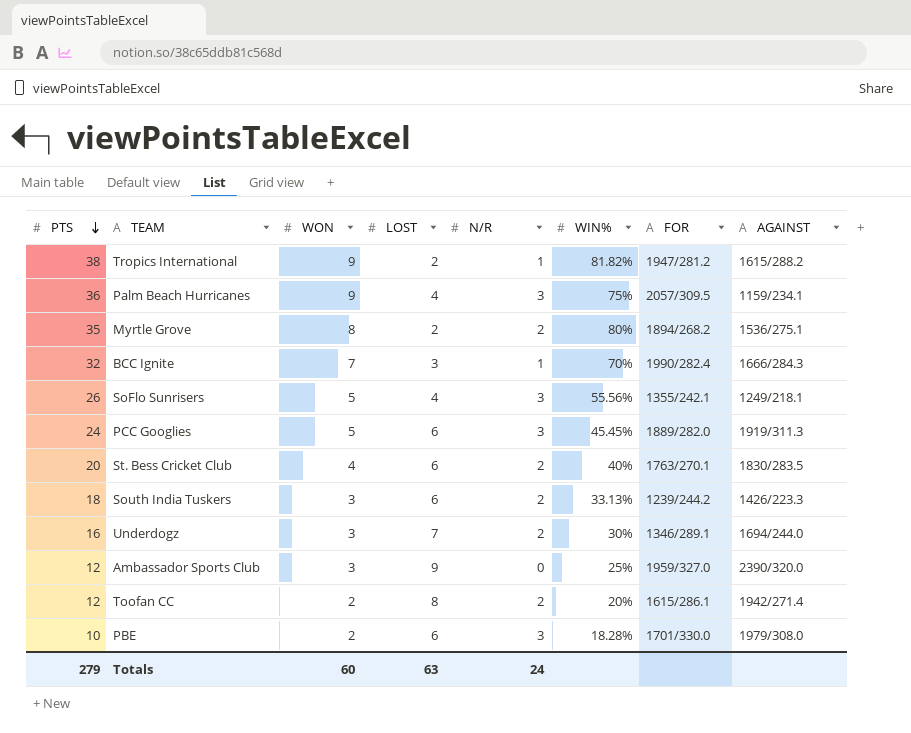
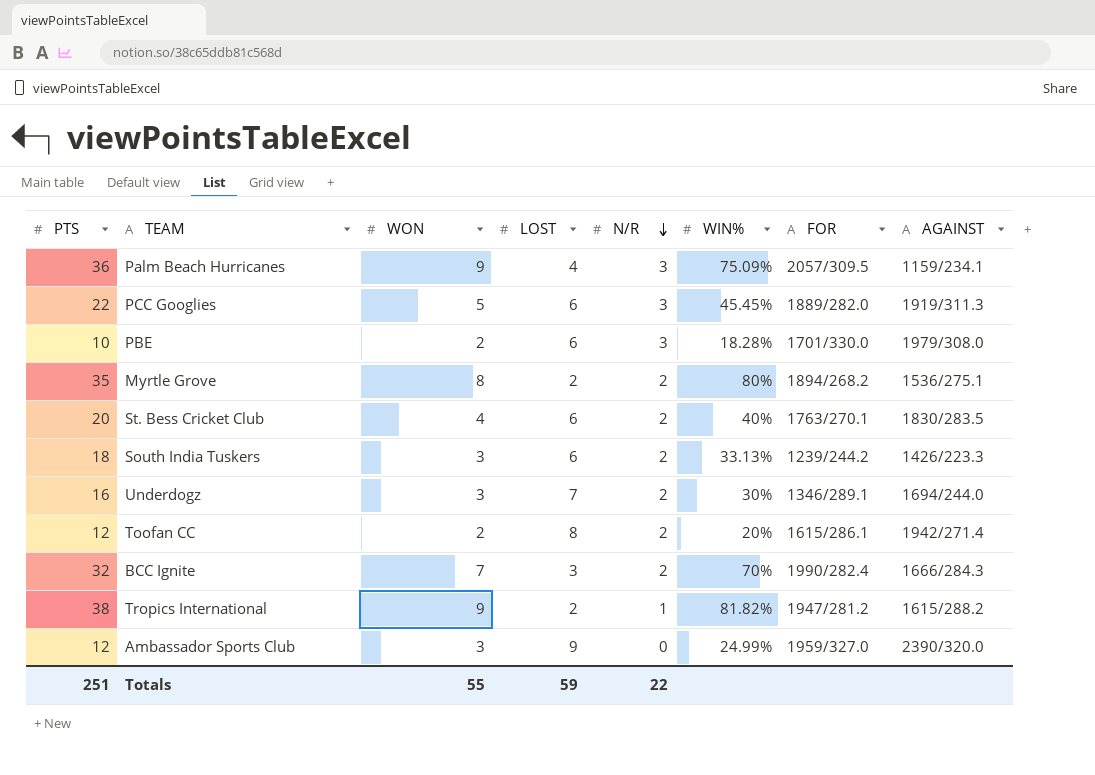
row order: PTS descending -> N/R descending
row SoFlo Sunrisers: 26 | 5 | 4 | 3 | 55.56% | 1355/242.1 | 1249/218.1 -> none
Palm Beach Hurricanes | WIN%: 75% -> 75.09%
PCC Googlies | PTS: 24 -> 22
BCC Ignite | N/R: 1 -> 2
Ambassador Sports Club | WIN%: 25% -> 24.99%
Totals | PTS: 279 -> 251
Totals | WON: 60 -> 55
Totals | LOST: 63 -> 59
Totals | N/R: 24 -> 22

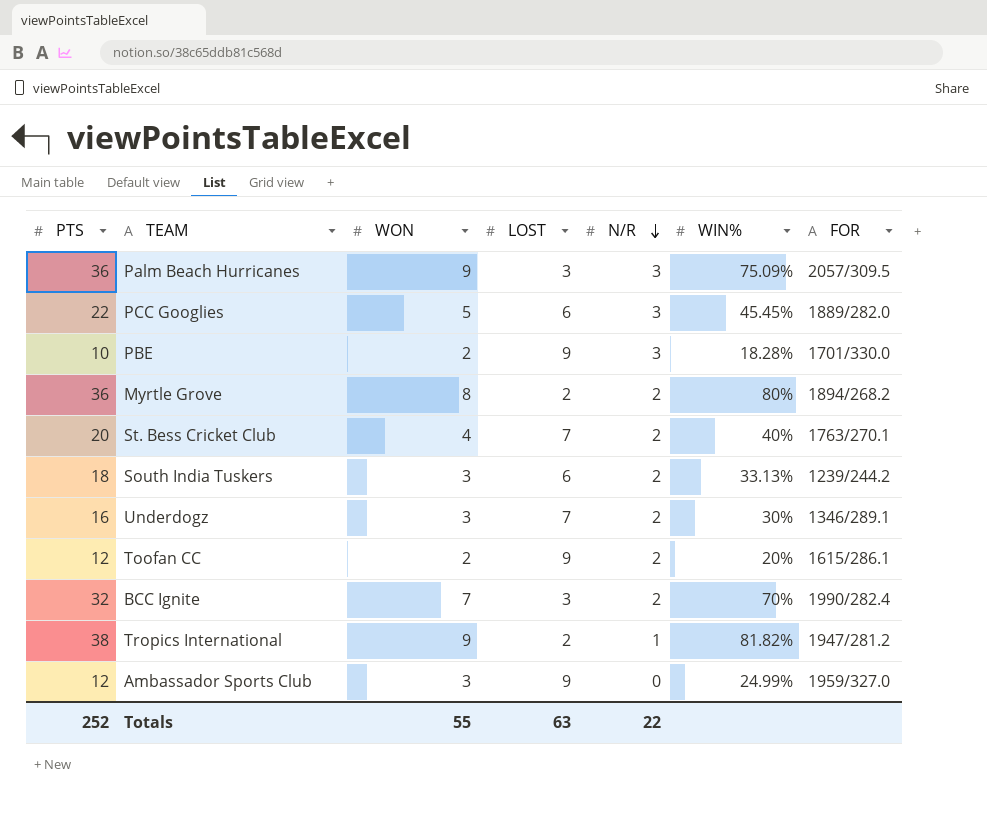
column AGAINST | position: 8 -> none
Palm Beach Hurricanes | LOST: 4 -> 3
PBE | LOST: 6 -> 9
Myrtle Grove | PTS: 35 -> 36
St. Bess Cricket Club | LOST: 6 -> 7
Toofan CC | LOST: 8 -> 9
Totals | PTS: 251 -> 252
Totals | LOST: 59 -> 63

